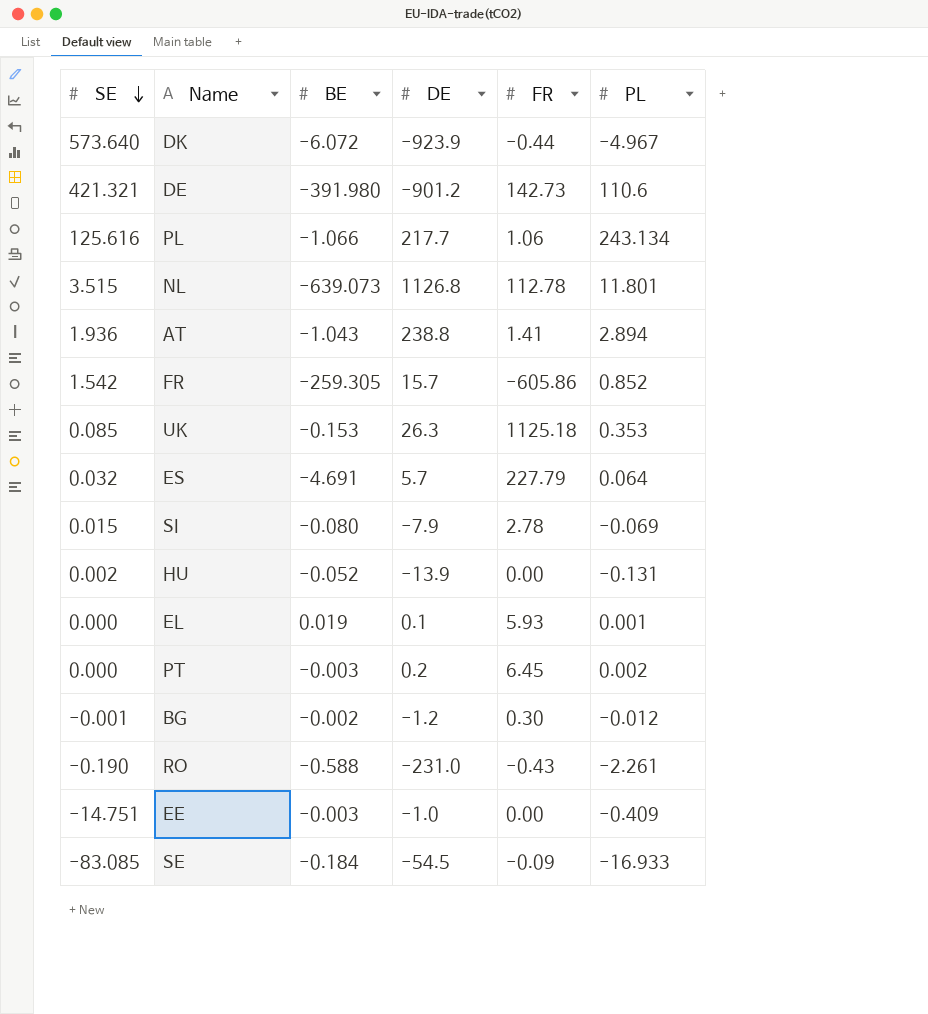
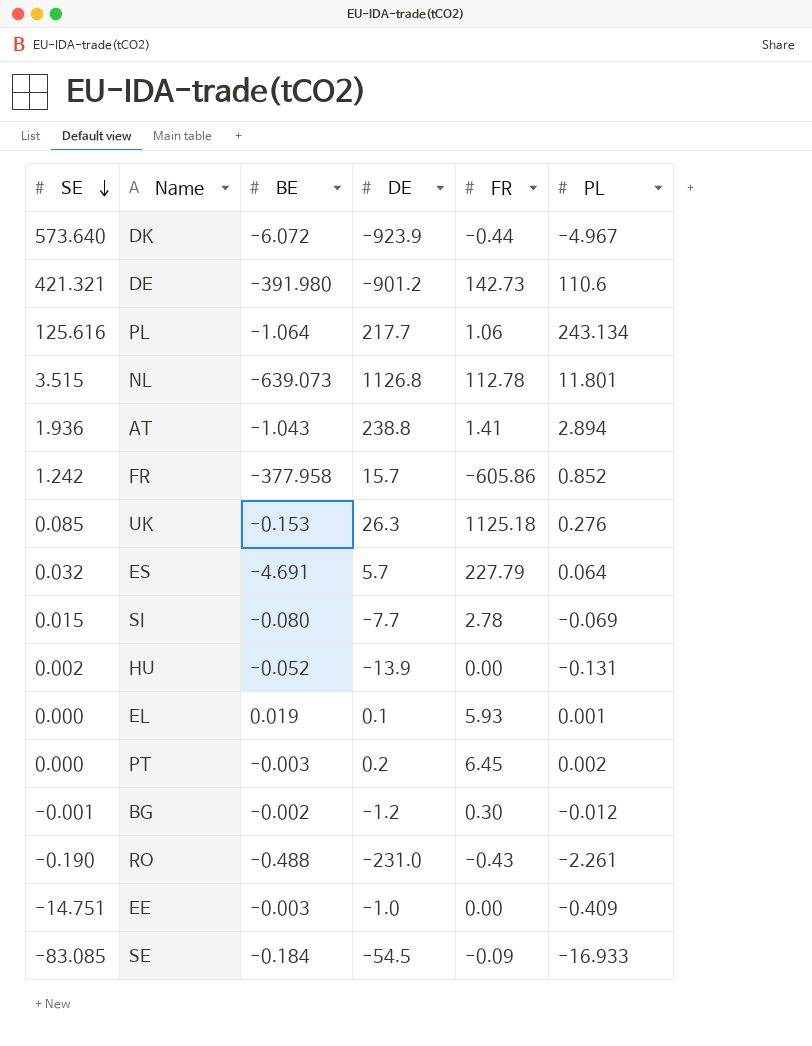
PL | BE: -1.066 -> -1.064
FR | SE: 1.542 -> 1.242
FR | BE: -259.305 -> -377.958
UK | PL: 0.353 -> 0.276
SI | DE: -7.9 -> -7.7
RO | BE: -0.588 -> -0.488

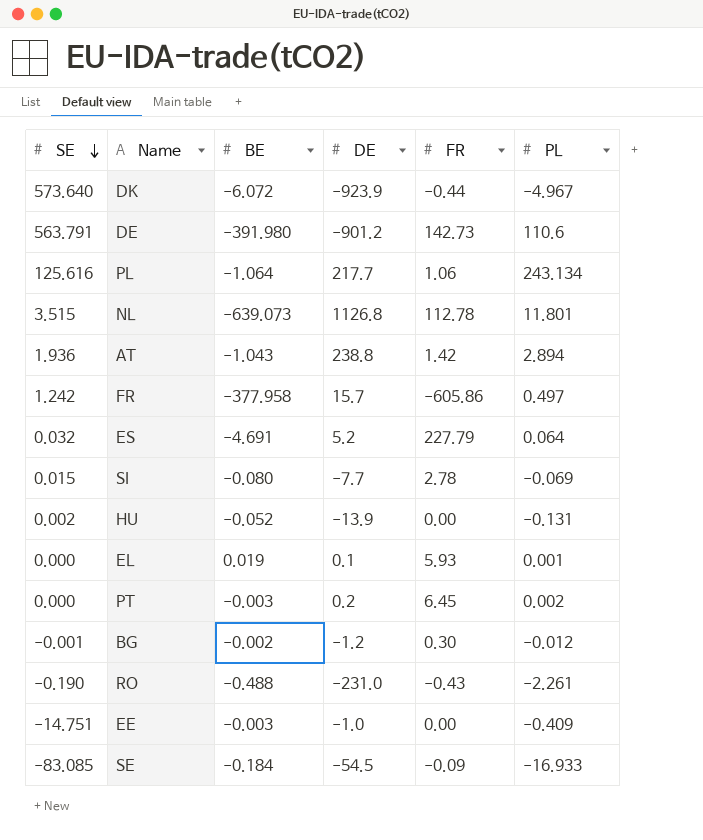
row UK: 0.085 | -0.153 | 26.3 | 1125.18 | 0.276 -> none
DE | SE: 421.321 -> 563.791
AT | FR: 1.41 -> 1.42
FR | PL: 0.852 -> 0.497
ES | DE: 5.7 -> 5.2

